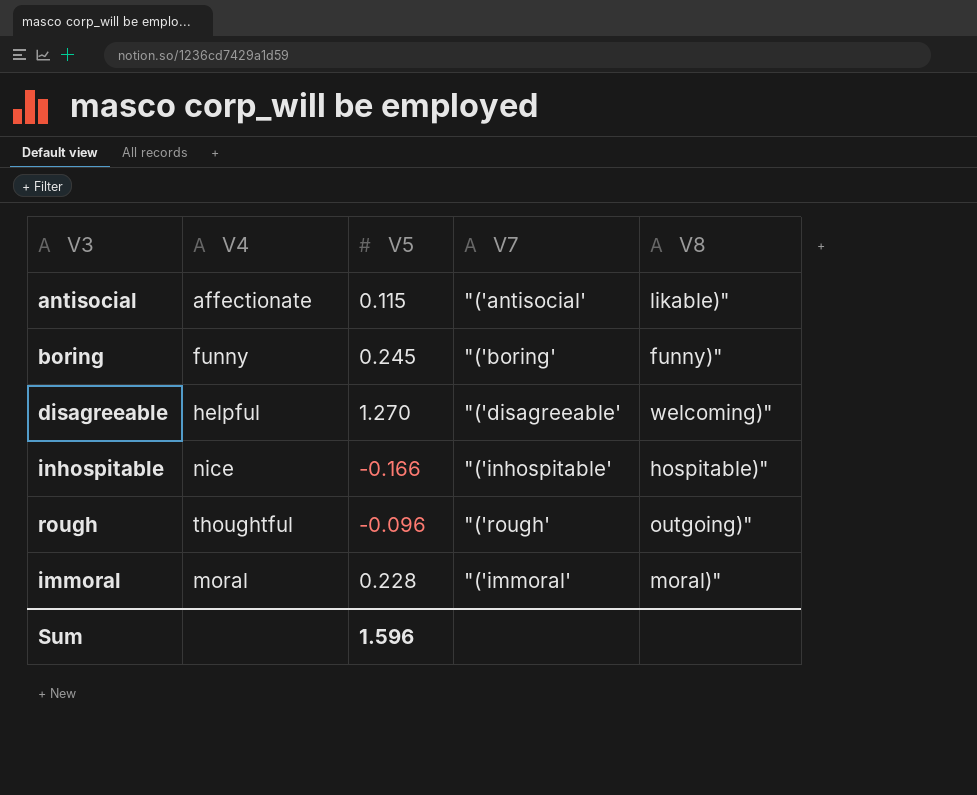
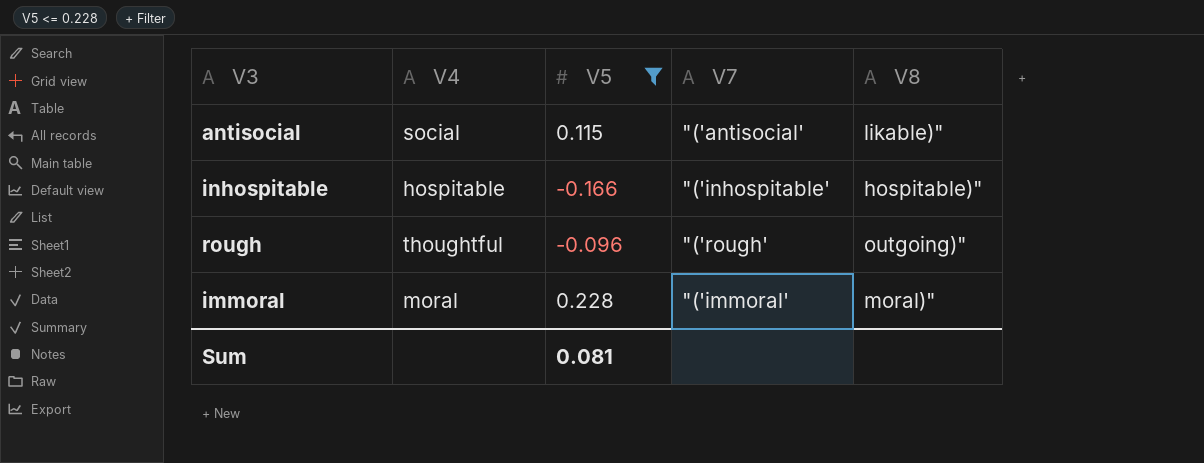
filter: none -> V5 <= 0.228
antisocial | V4: affectionate -> social
inhospitable | V4: nice -> hospitable
Sum | V5: 1.596 -> 0.081

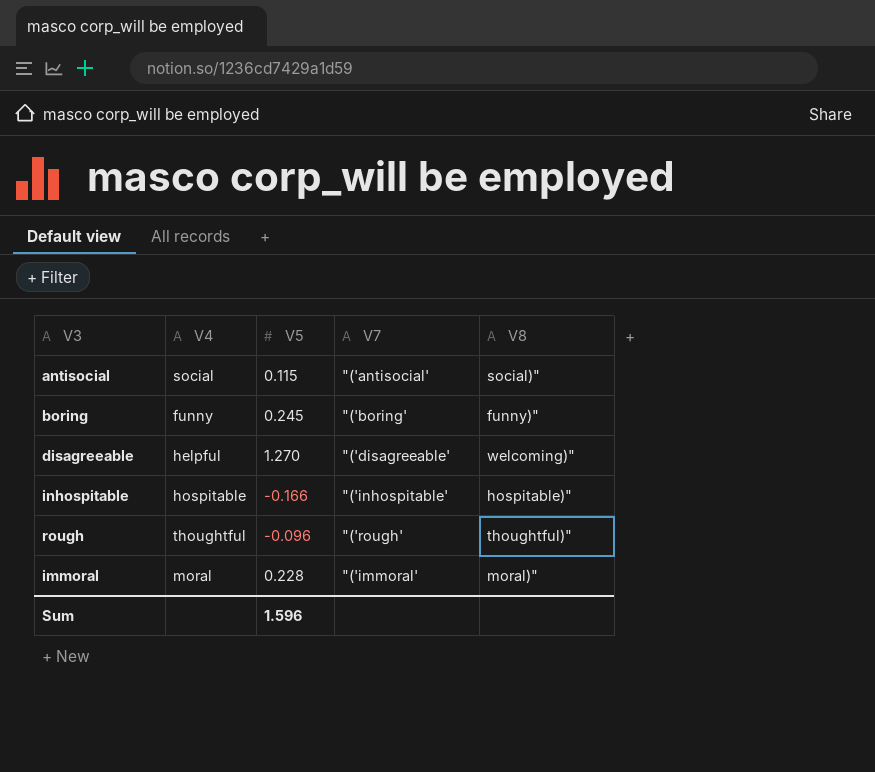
filter: V5 <= 0.228 -> none
antisocial | V8: likable)" -> social)"
rough | V8: outgoing)" -> thoughtful)"
Sum | V5: 0.081 -> 1.596

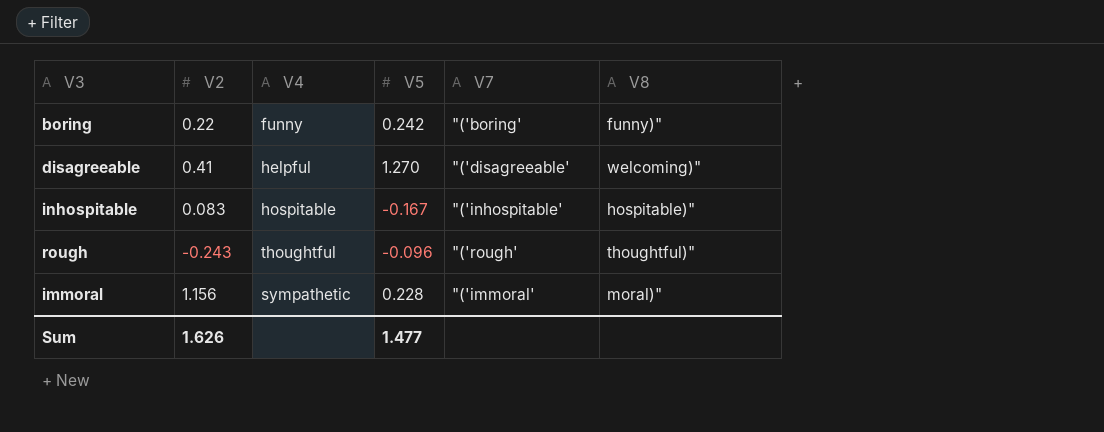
column V2 | position: none -> 2
row antisocial: social | 0.115 | "('antisocial' | social)" -> none
boring | V5: 0.245 -> 0.242
inhospitable | V5: -0.166 -> -0.167
immoral | V4: moral -> sympathetic
Sum | V5: 1.596 -> 1.477

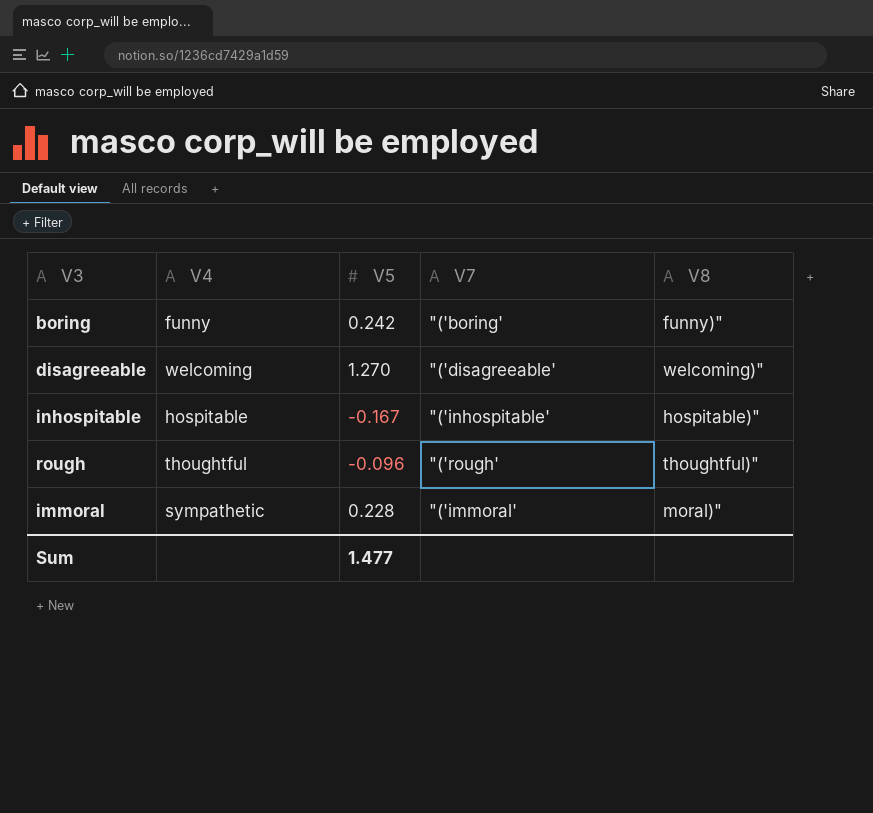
column V2 | position: 2 -> none
disagreeable | V4: helpful -> welcoming

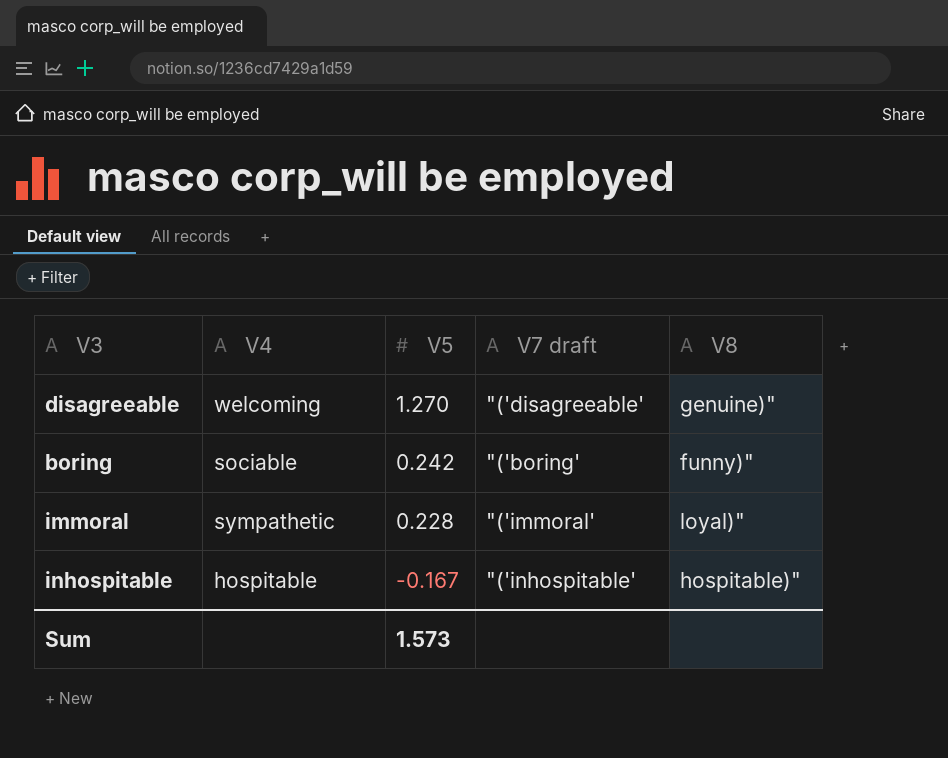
row order: none -> V5 descending
column name: V7 -> V7 draft
row rough: thoughtful | -0.096 | "('rough' | thoughtful)" -> none
disagreeable | V8: welcoming)" -> genuine)"
boring | V4: funny -> sociable
immoral | V8: moral)" -> loyal)"
Sum | V5: 1.477 -> 1.573

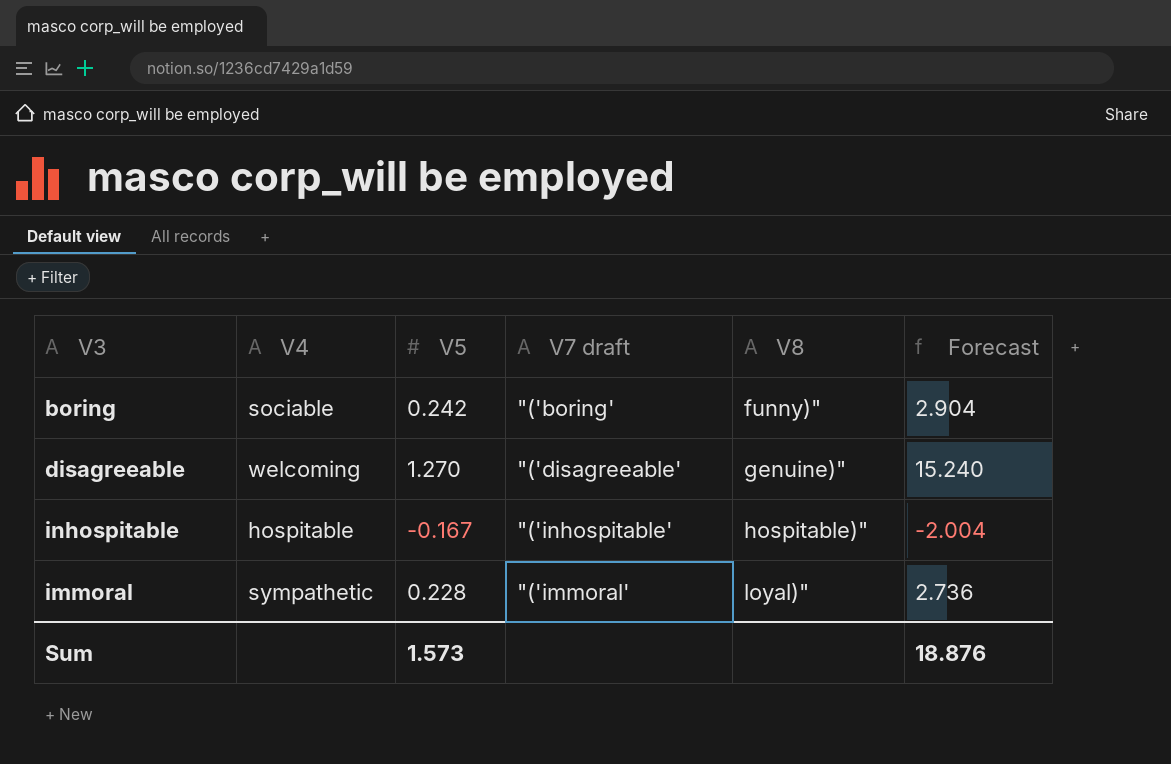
row order: V5 descending -> V8 ascending
column Forecast | formula: none -> [V5] * 12

